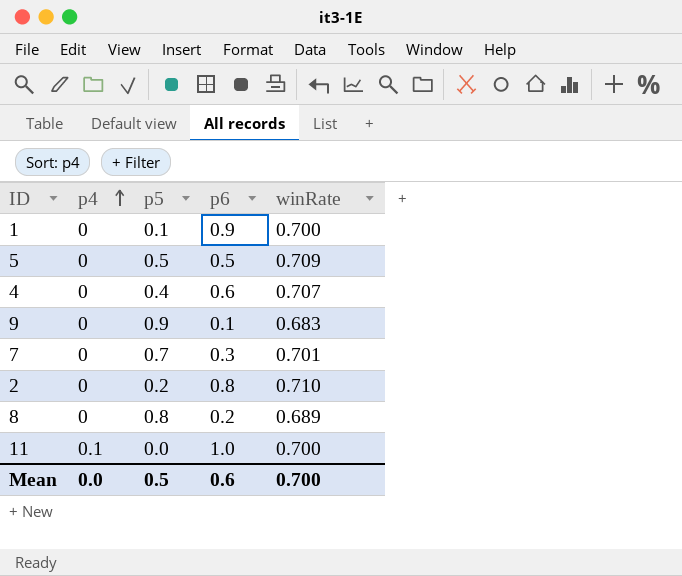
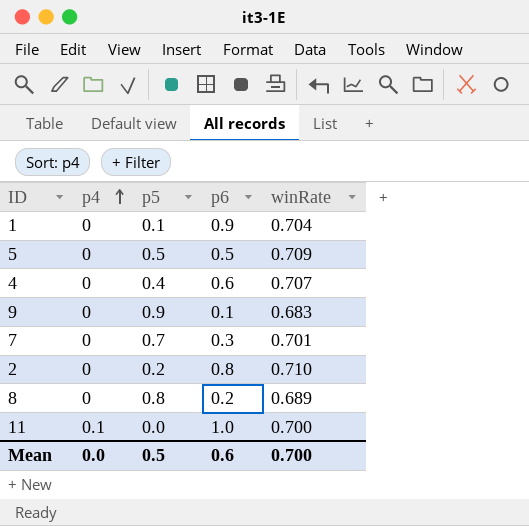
1 | winRate: 0.700 -> 0.704

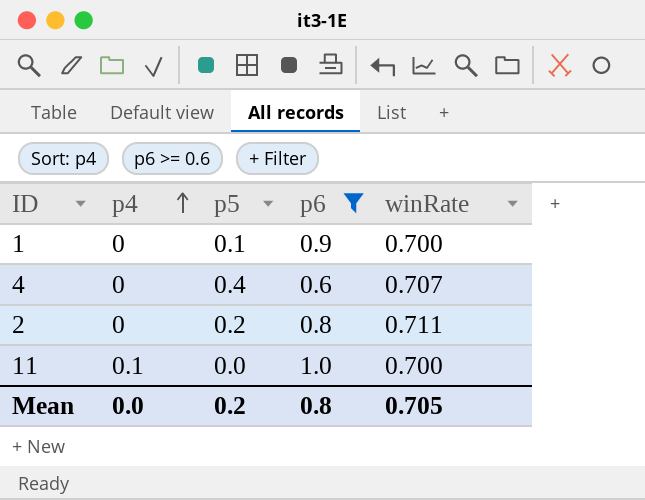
filter: none -> p6 >= 0.6
1 | winRate: 0.704 -> 0.700
2 | winRate: 0.710 -> 0.711
Mean | p5: 0.5 -> 0.2
Mean | p6: 0.6 -> 0.8
Mean | winRate: 0.700 -> 0.705

